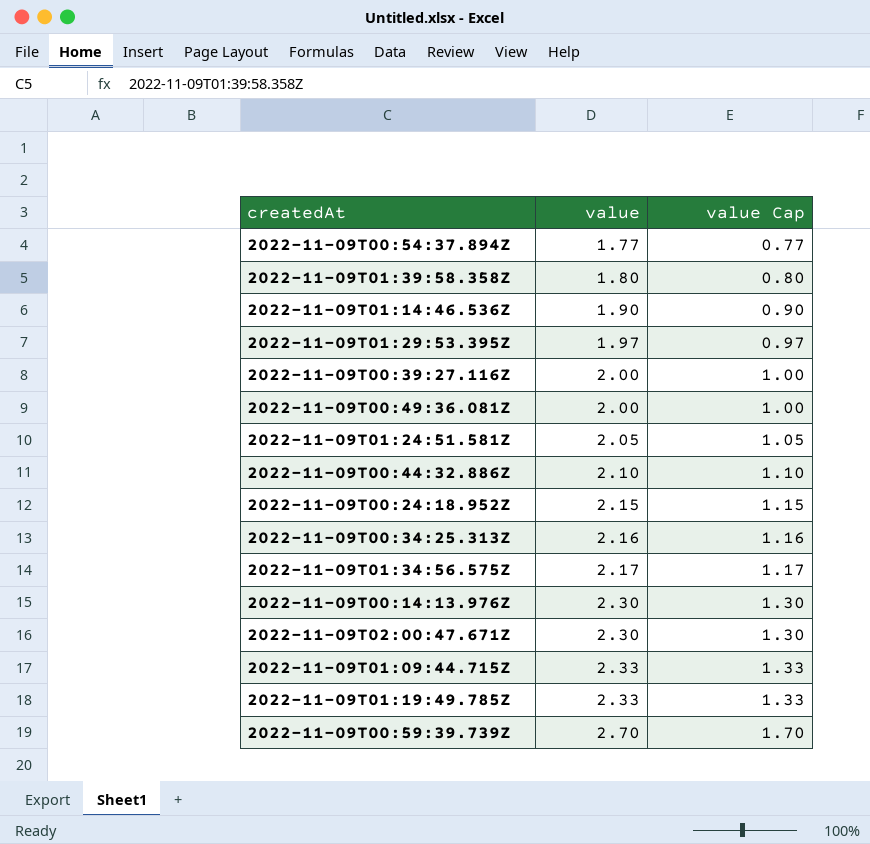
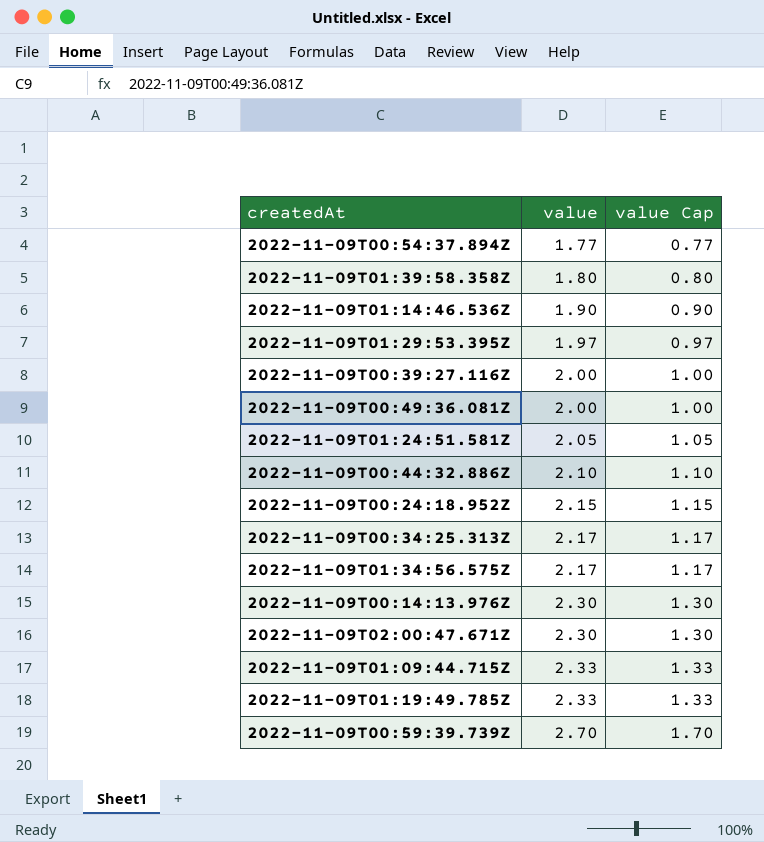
2022-11-09T00:34:25.313Z | value: 2.16 -> 2.17
2022-11-09T00:34:25.313Z | value Cap: 1.16 -> 1.17

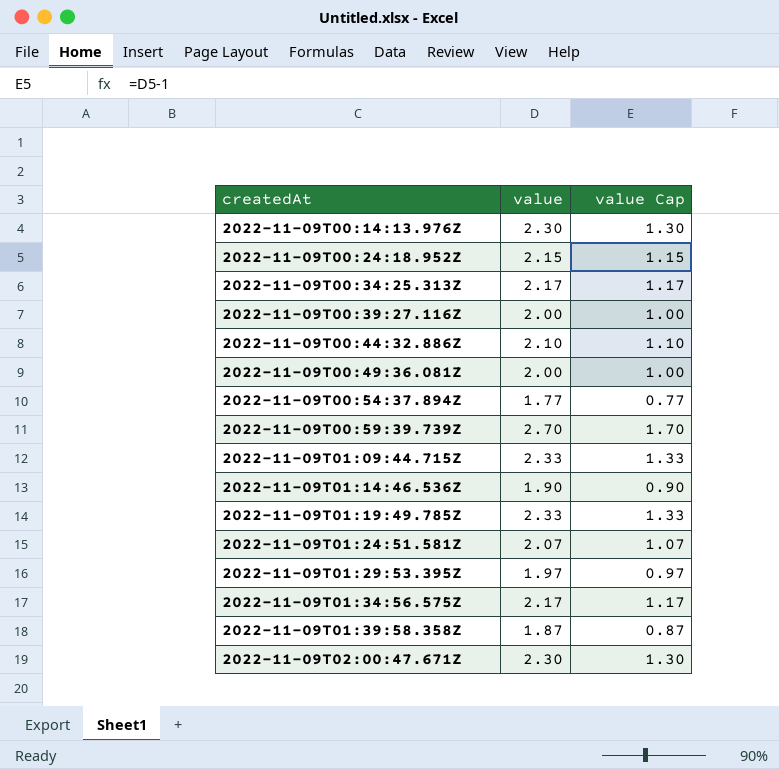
row order: value ascending -> createdAt ascending
2022-11-09T01:24:51.581Z | value: 2.05 -> 2.07
2022-11-09T01:24:51.581Z | value Cap: 1.05 -> 1.07
2022-11-09T01:39:58.358Z | value: 1.80 -> 1.87
2022-11-09T01:39:58.358Z | value Cap: 0.80 -> 0.87

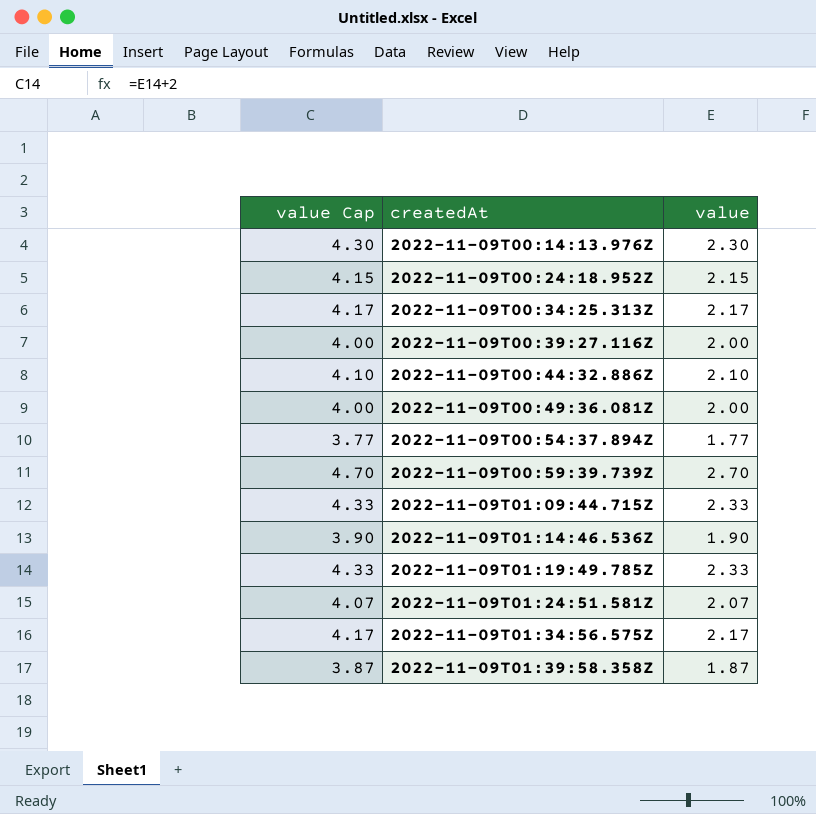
column value Cap | formula: [value] - 1 -> [value] + 2
column value Cap | position: 3 -> 1
row 2022-11-09T01:29:53.395Z: 1.97 | 0.97 -> none
row 2022-11-09T02:00:47.671Z: 2.30 | 1.30 -> none

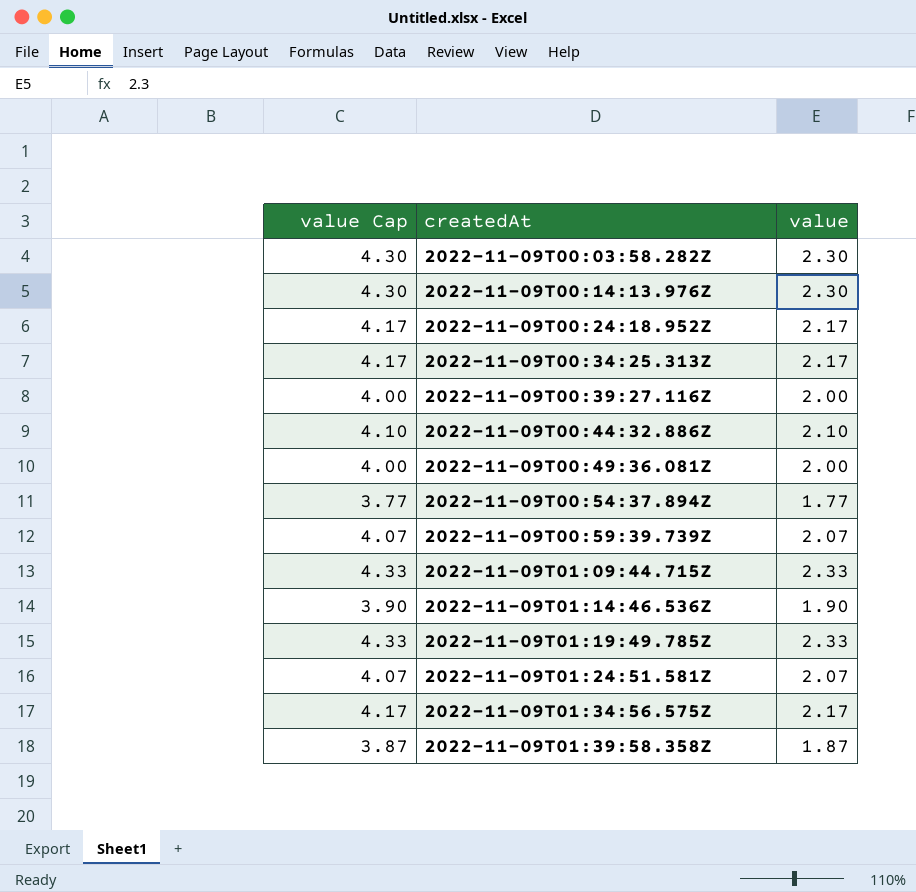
row 2022-11-09T00:03:58.282Z: none -> 4.30 | 2.30
2022-11-09T00:24:18.952Z | value Cap: 4.15 -> 4.17
2022-11-09T00:24:18.952Z | value: 2.15 -> 2.17
2022-11-09T00:59:39.739Z | value Cap: 4.70 -> 4.07
2022-11-09T00:59:39.739Z | value: 2.70 -> 2.07

